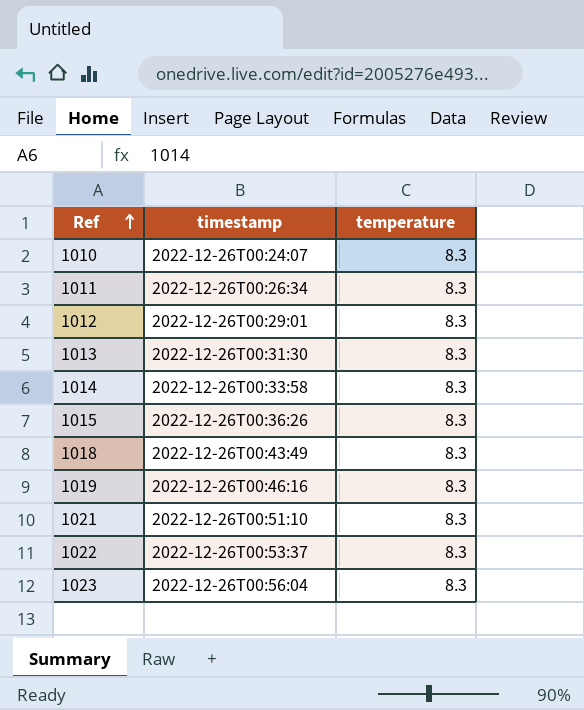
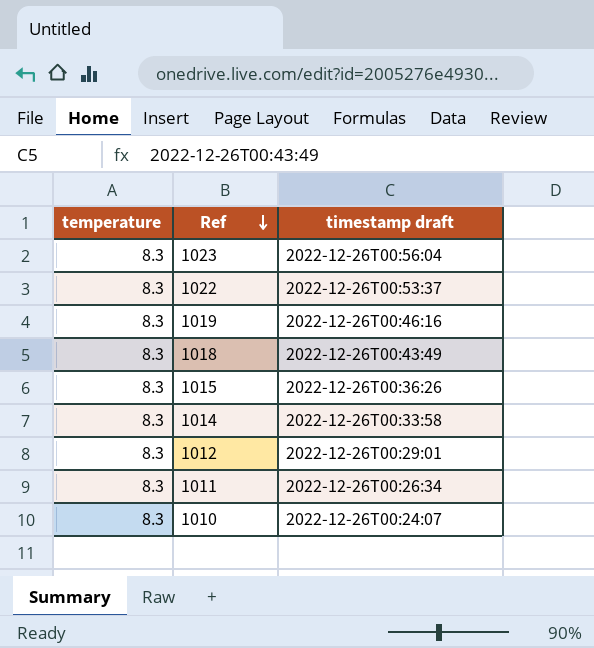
row order: Ref ascending -> Ref descending
column temperature | position: 3 -> 1
column name: timestamp -> timestamp draft
row 1013: 2022-12-26T00:31:30 | 8.3 -> none
row 1021: 2022-12-26T00:51:10 | 8.3 -> none

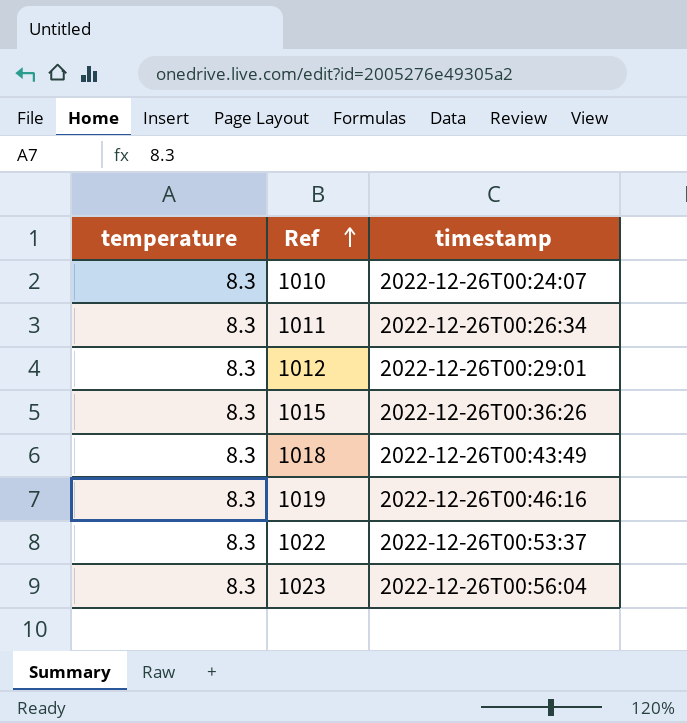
row order: Ref descending -> Ref ascending
column name: timestamp draft -> timestamp
row 1014: 8.3 | 2022-12-26T00:33:58 -> none

